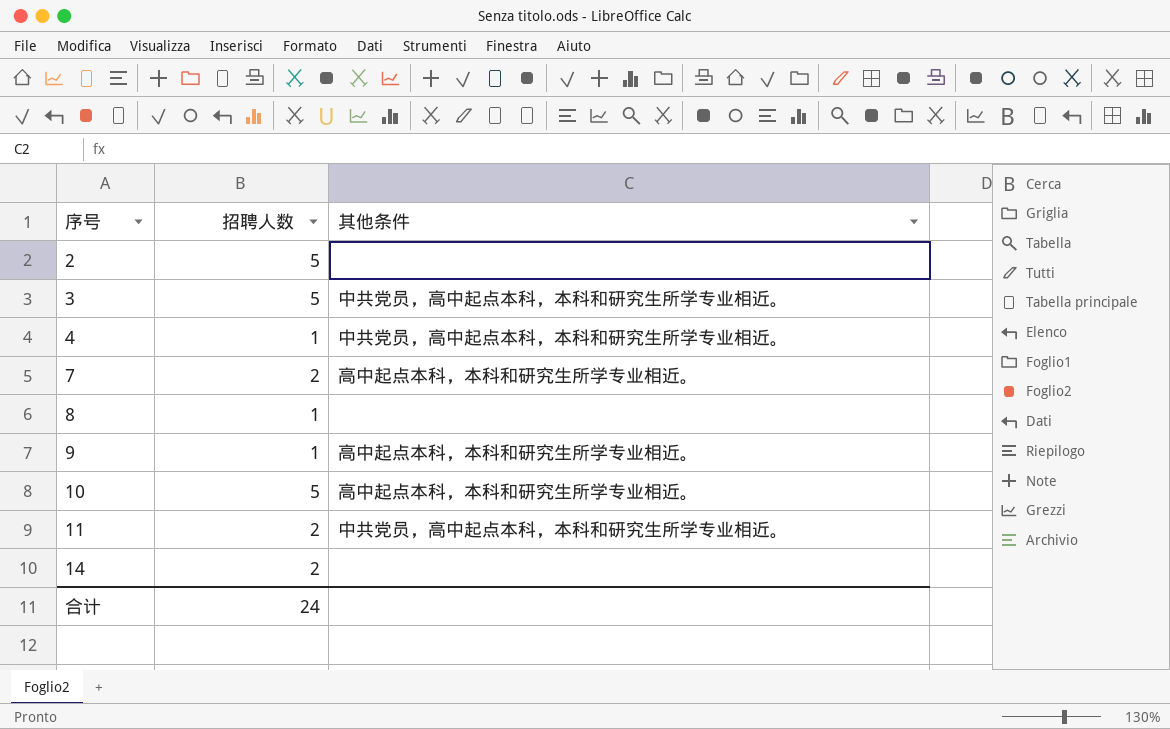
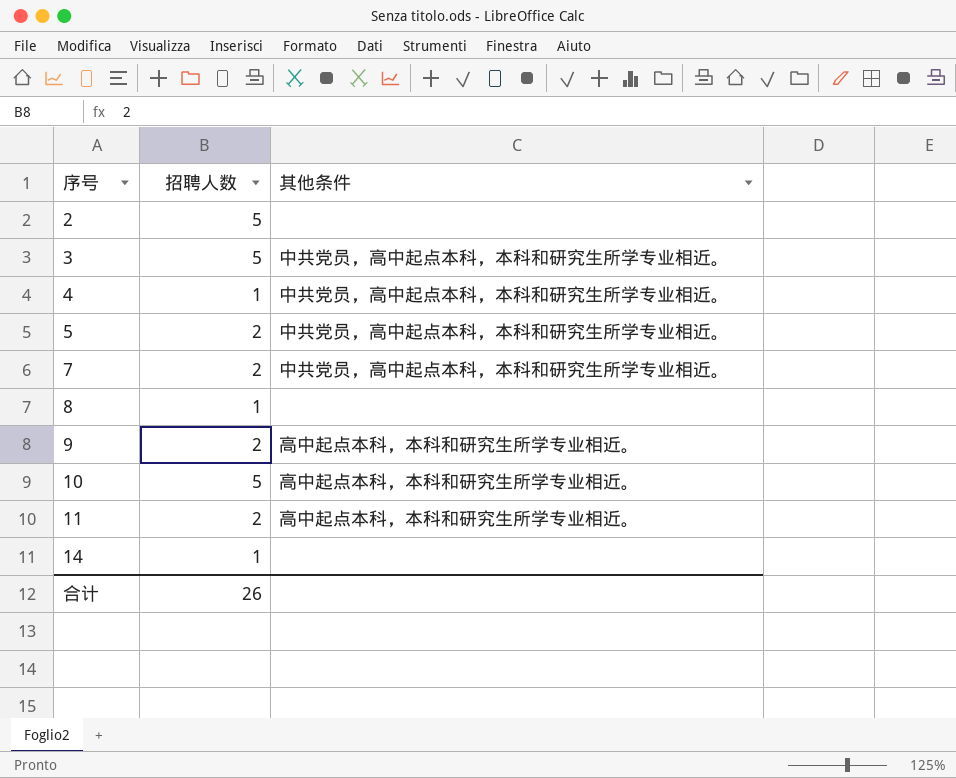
row 5: none -> 2 | 中共党员，高中起点本科，本科和研究生所学专业相近。
7 | 其他条件: 高中起点本科，本科和研究生所学专业相近。 -> 中共党员，高中起点本科，本科和研究生所学专业相近。
9 | 招聘人数: 1 -> 2
11 | 其他条件: 中共党员，高中起点本科，本科和研究生所学专业相近。 -> 高中起点本科，本科和研究生所学专业相近。
14 | 招聘人数: 2 -> 1
合计 | 招聘人数: 24 -> 26

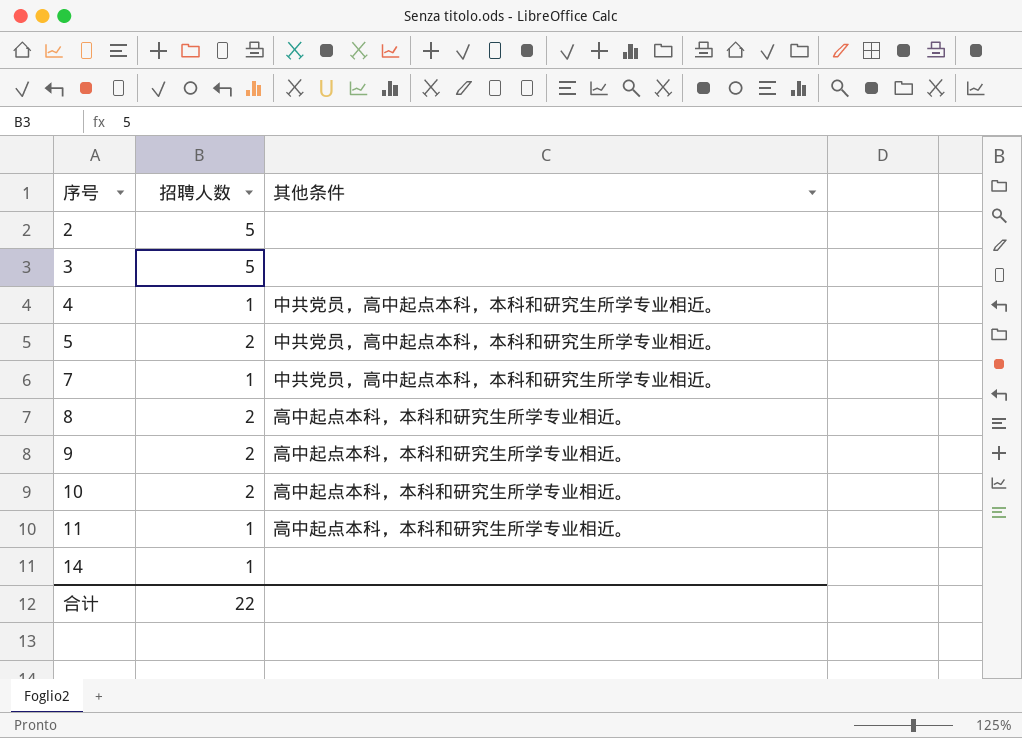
3 | 其他条件: 中共党员，高中起点本科，本科和研究生所学专业相近。 -> none
7 | 招聘人数: 2 -> 1
8 | 招聘人数: 1 -> 2
8 | 其他条件: none -> 高中起点本科，本科和研究生所学专业相近。
10 | 招聘人数: 5 -> 2
11 | 招聘人数: 2 -> 1
合计 | 招聘人数: 26 -> 22

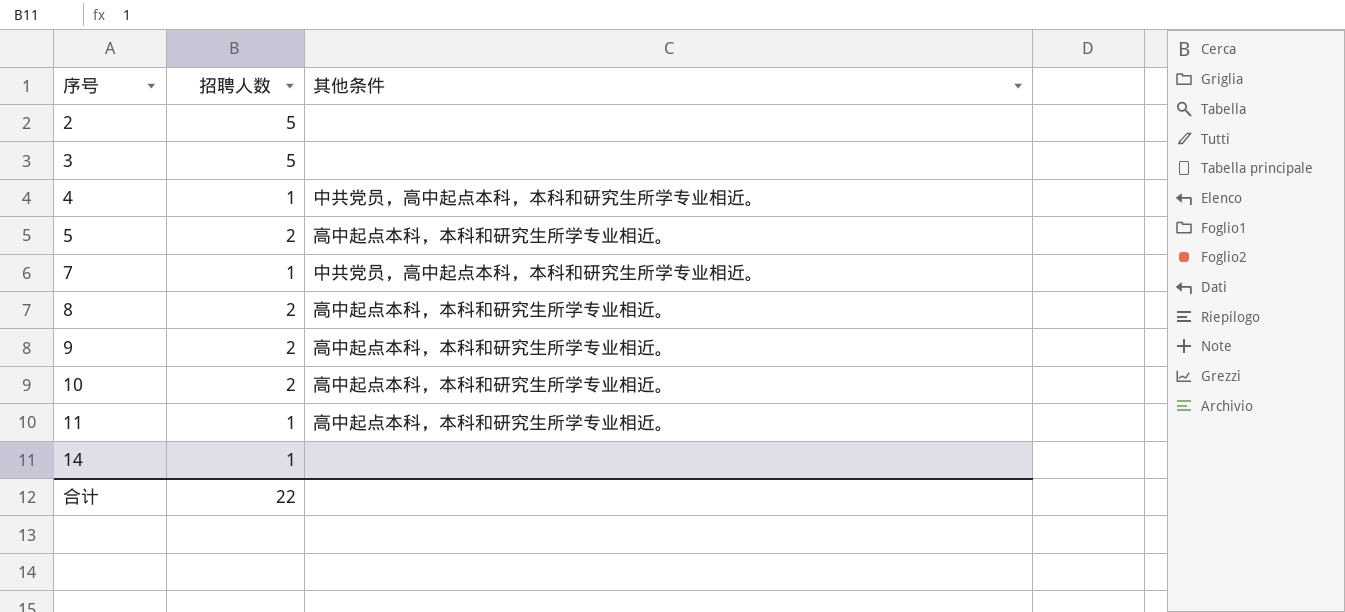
5 | 其他条件: 中共党员，高中起点本科，本科和研究生所学专业相近。 -> 高中起点本科，本科和研究生所学专业相近。

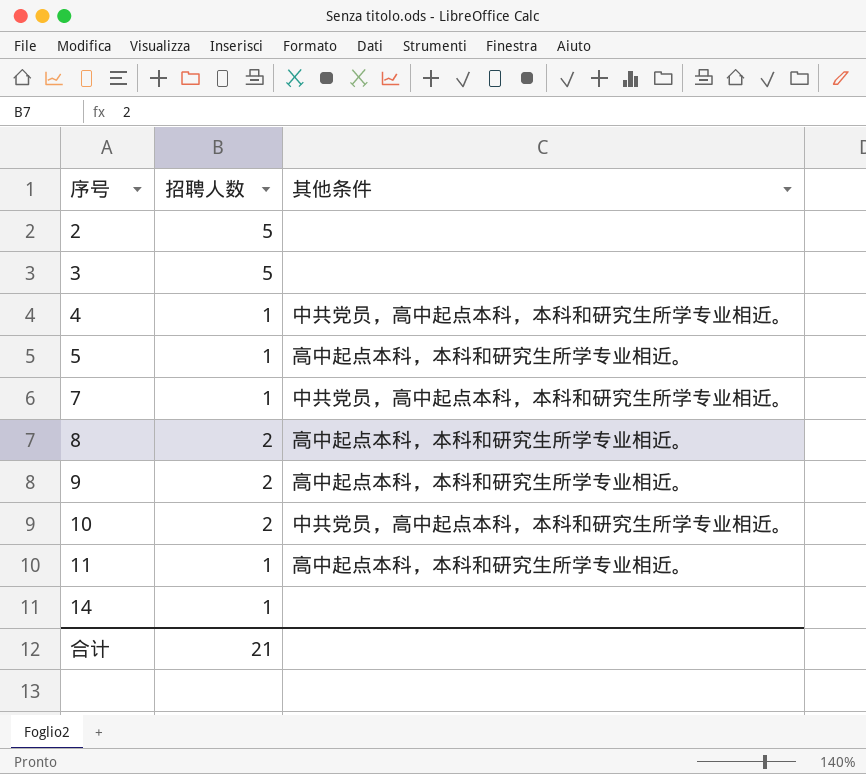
5 | 招聘人数: 2 -> 1
10 | 其他条件: 高中起点本科，本科和研究生所学专业相近。 -> 中共党员，高中起点本科，本科和研究生所学专业相近。
合计 | 招聘人数: 22 -> 21

